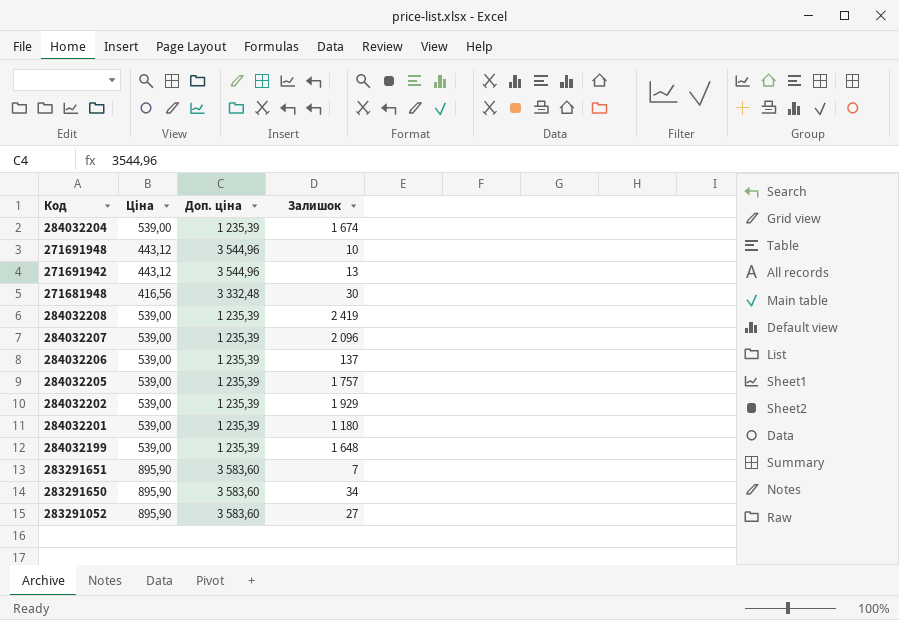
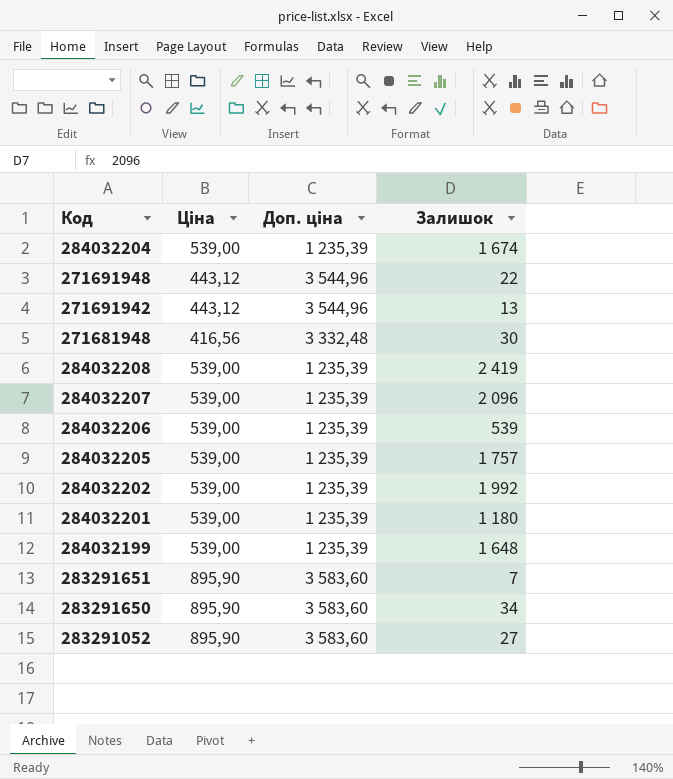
271691948 | Залишок: 10 -> 22
284032206 | Залишок: 137 -> 539
284032202 | Залишок: 1 929 -> 1 992

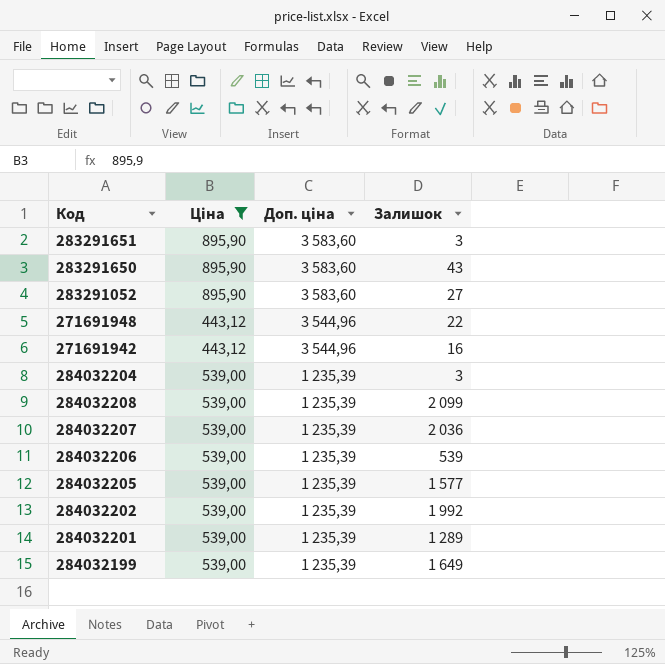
filter: none -> Ціна != 416,56
row order: none -> Доп. ціна descending
283291651 | Залишок: 7 -> 3
283291650 | Залишок: 34 -> 43
271691942 | Залишок: 13 -> 16
284032204 | Залишок: 1 674 -> 3
284032208 | Залишок: 2 419 -> 2 099
284032207 | Залишок: 2 096 -> 2 036
284032205 | Залишок: 1 757 -> 1 577
284032201 | Залишок: 1 180 -> 1 289
284032199 | Залишок: 1 648 -> 1 649

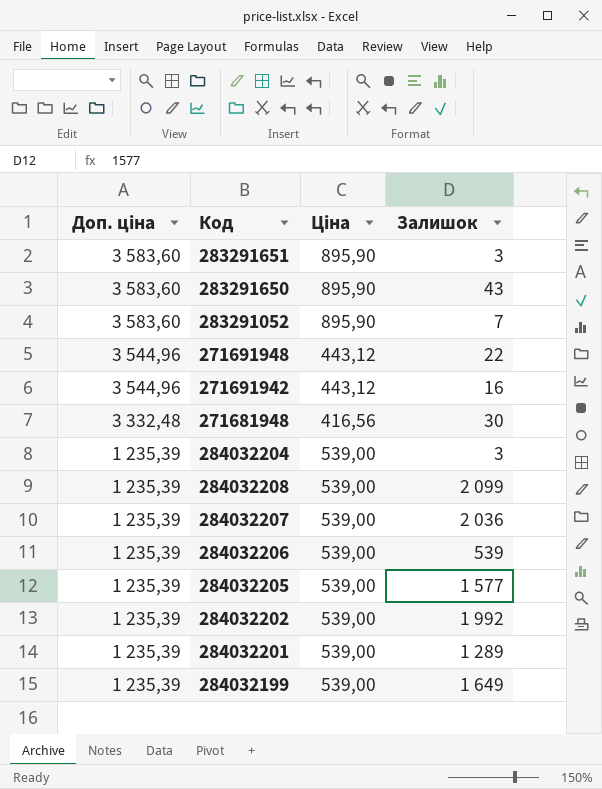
filter: Ціна != 416,56 -> none
column Доп. ціна | position: 3 -> 1
283291052 | Залишок: 27 -> 7

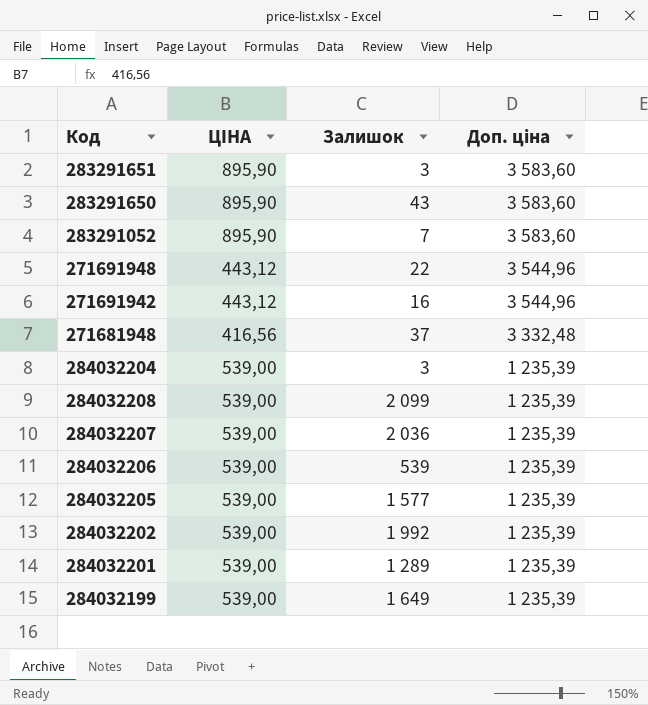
column name: Ціна -> ЦІНА
column Доп. ціна | position: 1 -> 4
271681948 | Залишок: 30 -> 37

